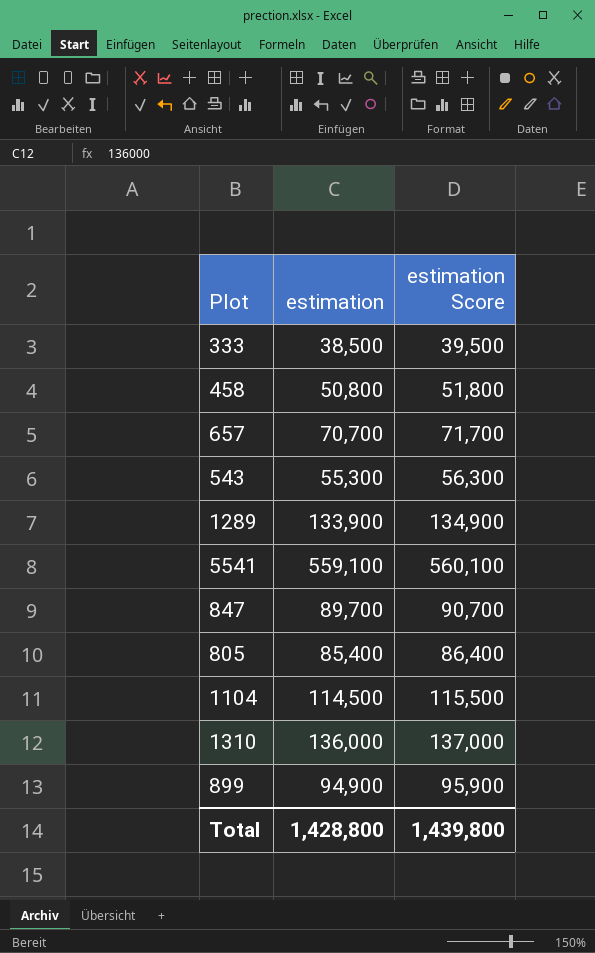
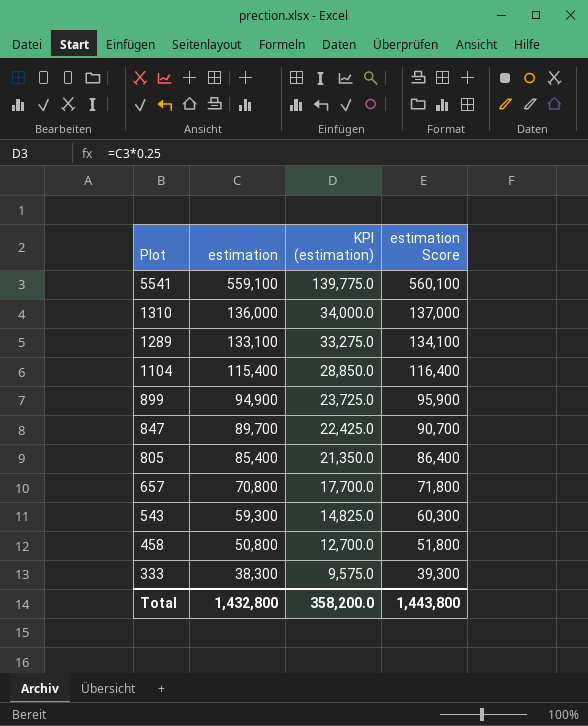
row order: none -> Plot descending
column KPI (estimation) | formula: none -> [estimation] * 0.25
1289 | estimation: 133,900 -> 133,100
1289 | estimation Score: 134,900 -> 134,100
1104 | estimation: 114,500 -> 115,400
1104 | estimation Score: 115,500 -> 116,400
657 | estimation: 70,700 -> 70,800
657 | estimation Score: 71,700 -> 71,800
543 | estimation: 55,300 -> 59,300
543 | estimation Score: 56,300 -> 60,300
333 | estimation: 38,500 -> 38,300
333 | estimation Score: 39,500 -> 39,300
Total | estimation: 1,428,800 -> 1,432,800
Total | estimation Score: 1,439,800 -> 1,443,800

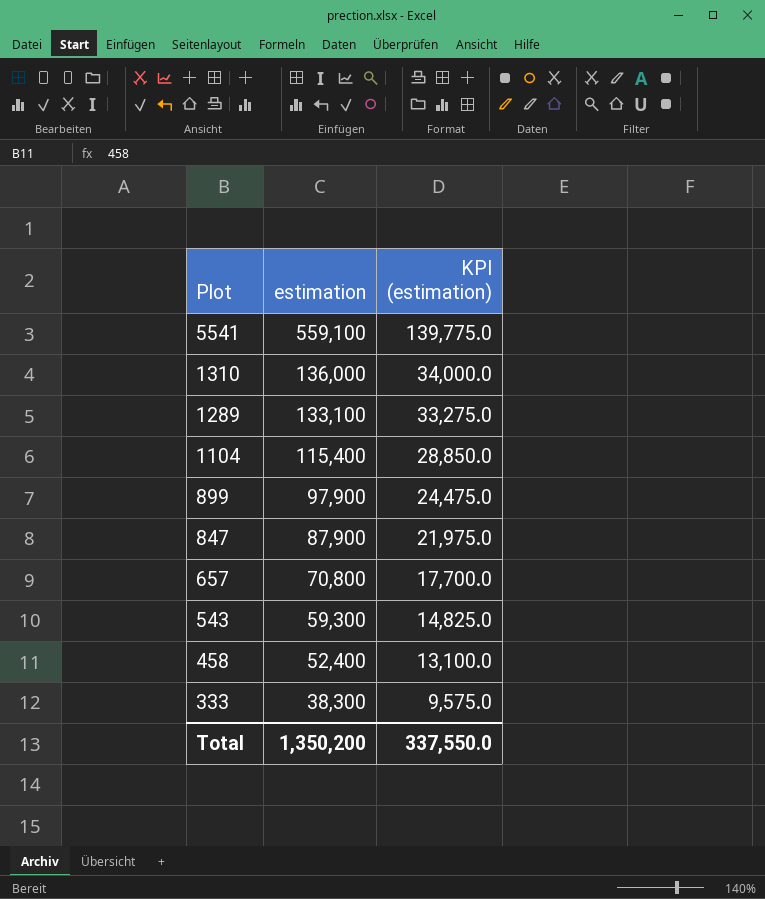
column estimation Score | formula: [estimation] + 1000 -> none
row 805: 85,400 | 21,350.0 | 86,400 -> none
899 | estimation: 94,900 -> 97,900
899 | KPI (estimation): 23,725.0 -> 24,475.0
847 | estimation: 89,700 -> 87,900
847 | KPI (estimation): 22,425.0 -> 21,975.0
458 | estimation: 50,800 -> 52,400
458 | KPI (estimation): 12,700.0 -> 13,100.0
Total | estimation: 1,432,800 -> 1,350,200
Total | KPI (estimation): 358,200.0 -> 337,550.0

